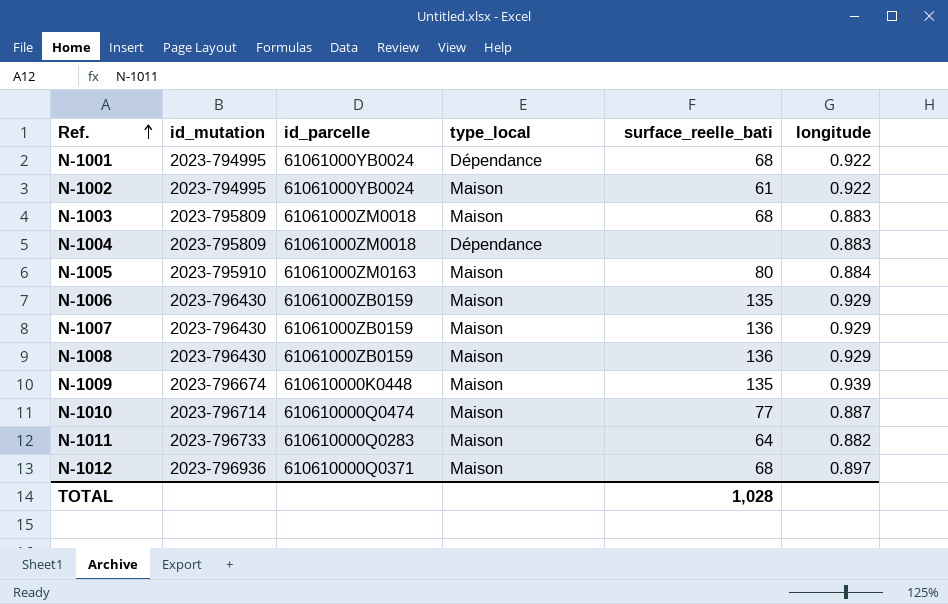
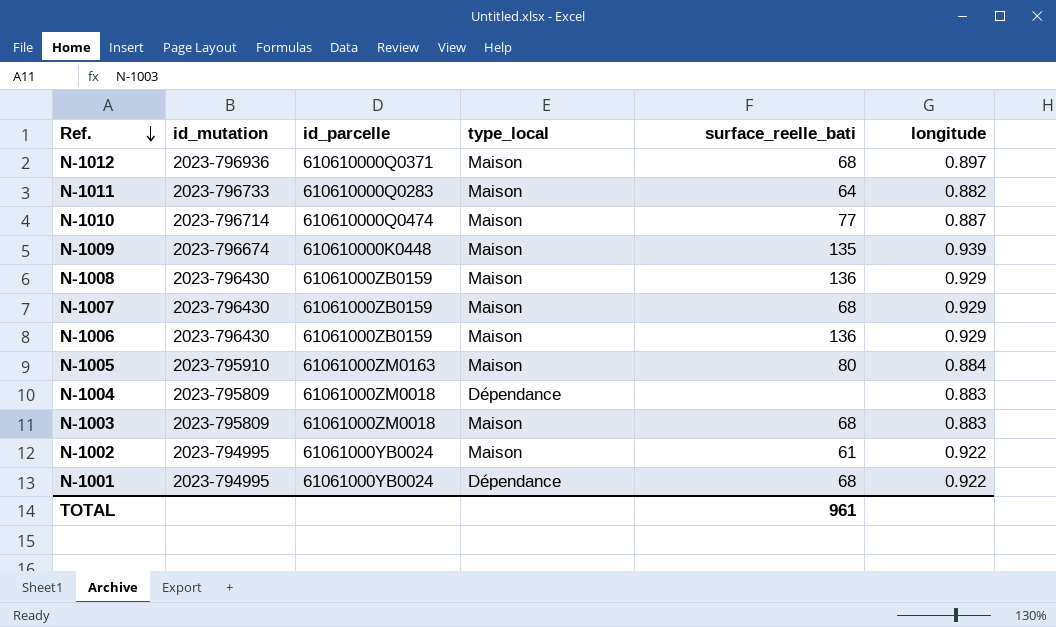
row order: Ref. ascending -> Ref. descending
N-1007 | surface_reelle_bati: 136 -> 68
N-1006 | surface_reelle_bati: 135 -> 136
TOTAL | surface_reelle_bati: 1,028 -> 961

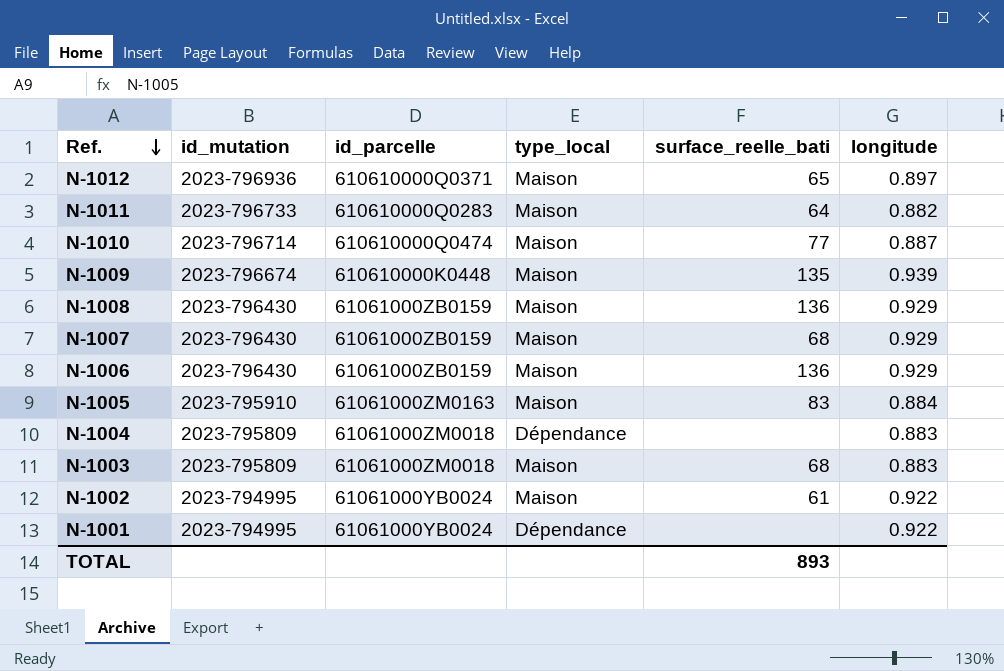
N-1012 | surface_reelle_bati: 68 -> 65
N-1005 | surface_reelle_bati: 80 -> 83
N-1001 | surface_reelle_bati: 68 -> none
TOTAL | surface_reelle_bati: 961 -> 893

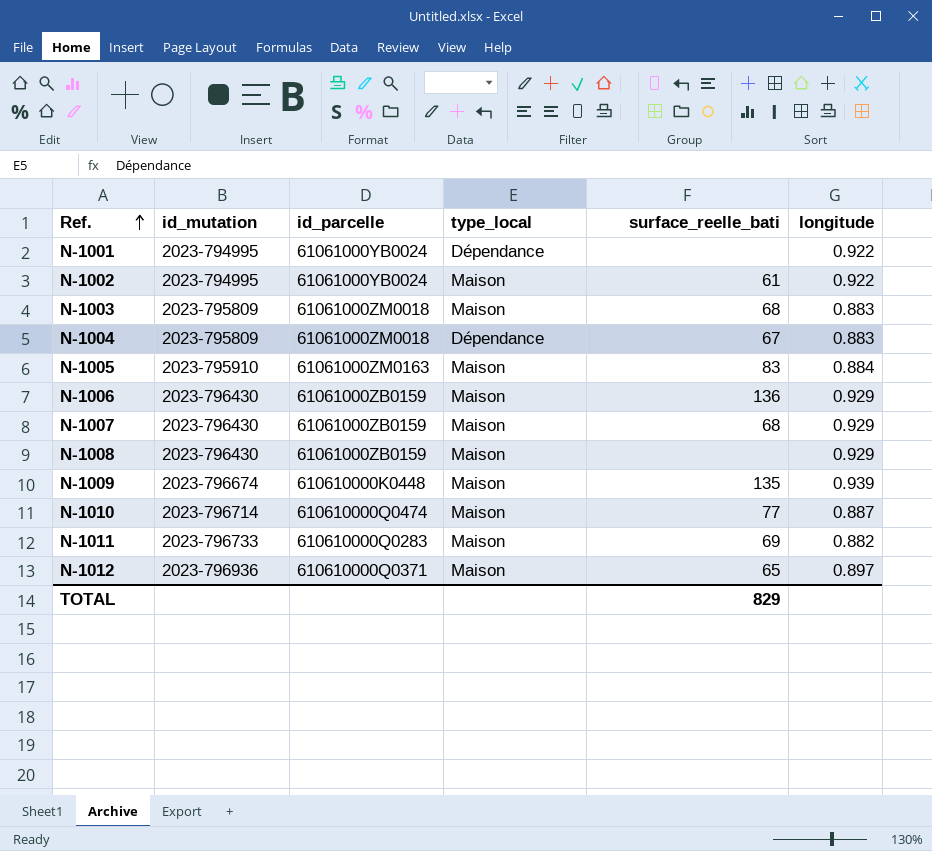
row order: Ref. descending -> Ref. ascending
N-1004 | surface_reelle_bati: none -> 67
N-1008 | surface_reelle_bati: 136 -> none
N-1011 | surface_reelle_bati: 64 -> 69
TOTAL | surface_reelle_bati: 893 -> 829

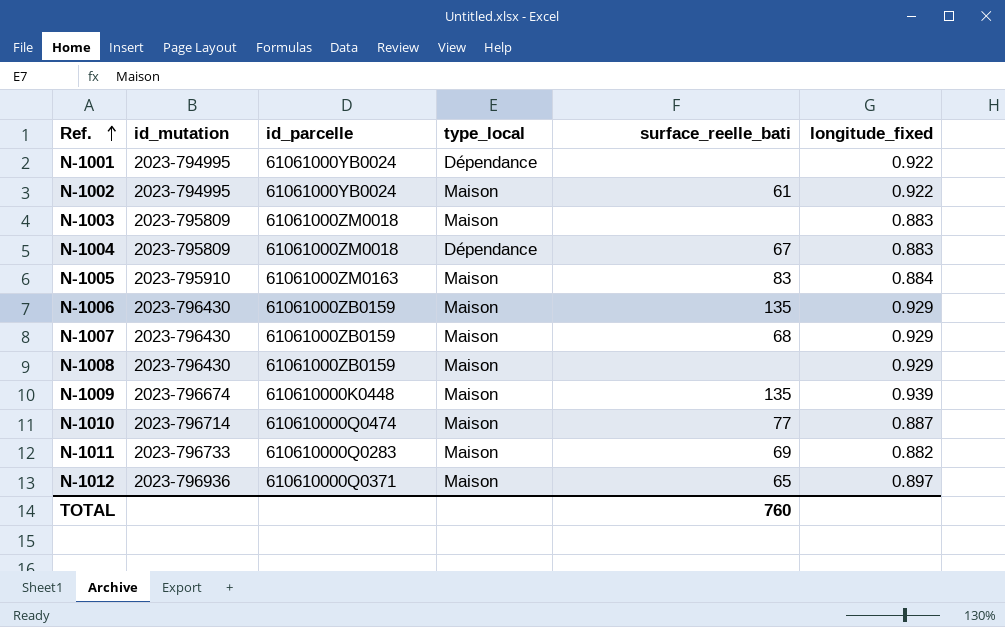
column name: longitude -> longitude_fixed
N-1003 | surface_reelle_bati: 68 -> none
N-1006 | surface_reelle_bati: 136 -> 135
TOTAL | surface_reelle_bati: 829 -> 760

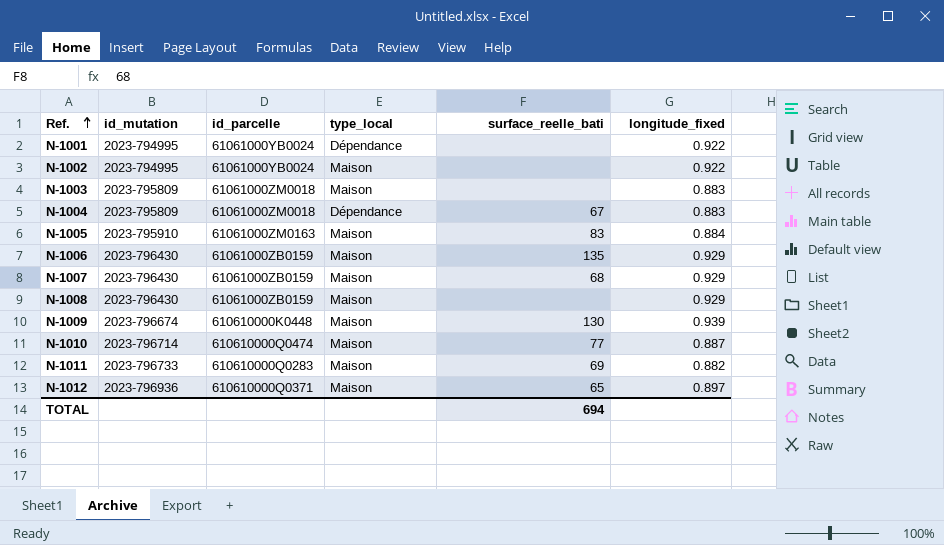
N-1002 | surface_reelle_bati: 61 -> none
N-1009 | surface_reelle_bati: 135 -> 130
TOTAL | surface_reelle_bati: 760 -> 694

